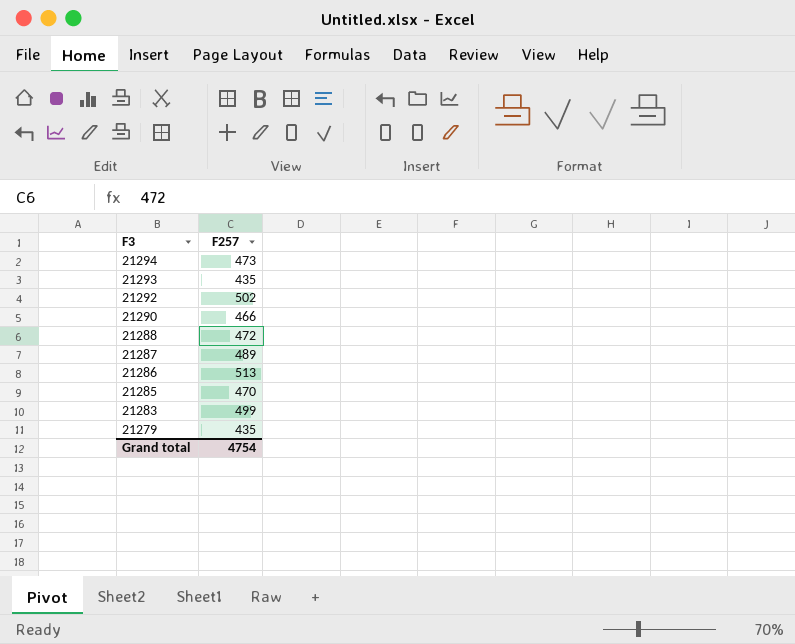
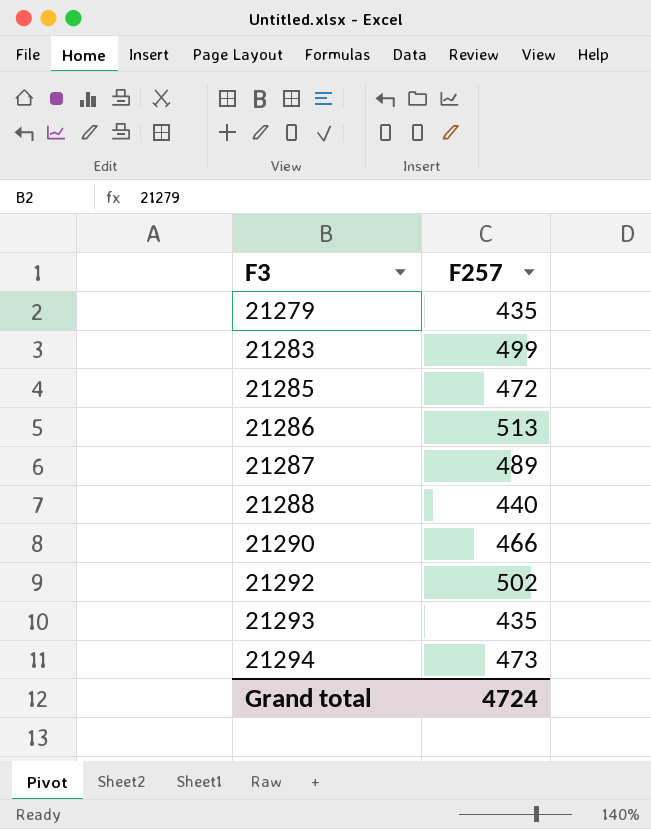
row order: F3 descending -> F3 ascending
21285 | F257: 470 -> 472
21288 | F257: 472 -> 440
Grand total | F257: 4754 -> 4724

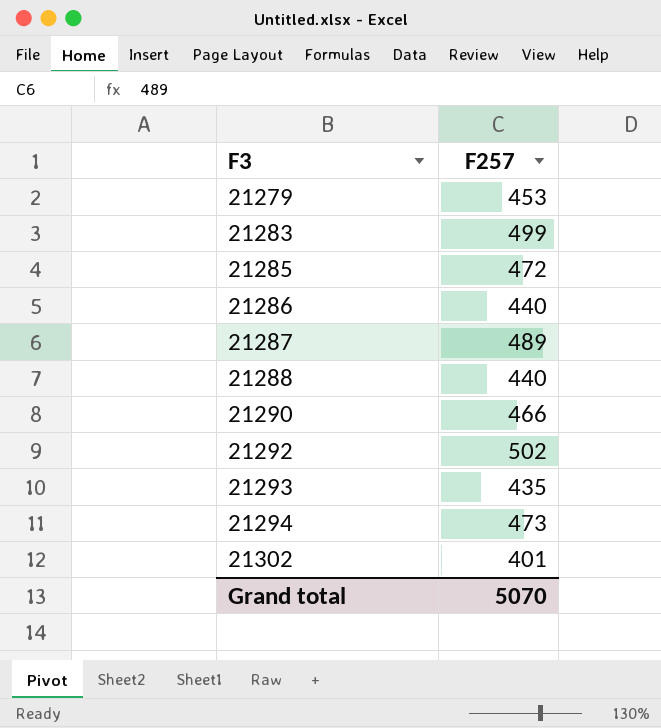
21279 | F257: 435 -> 453
21286 | F257: 513 -> 440
row 21302: none -> 401
Grand total | F257: 4724 -> 5070

